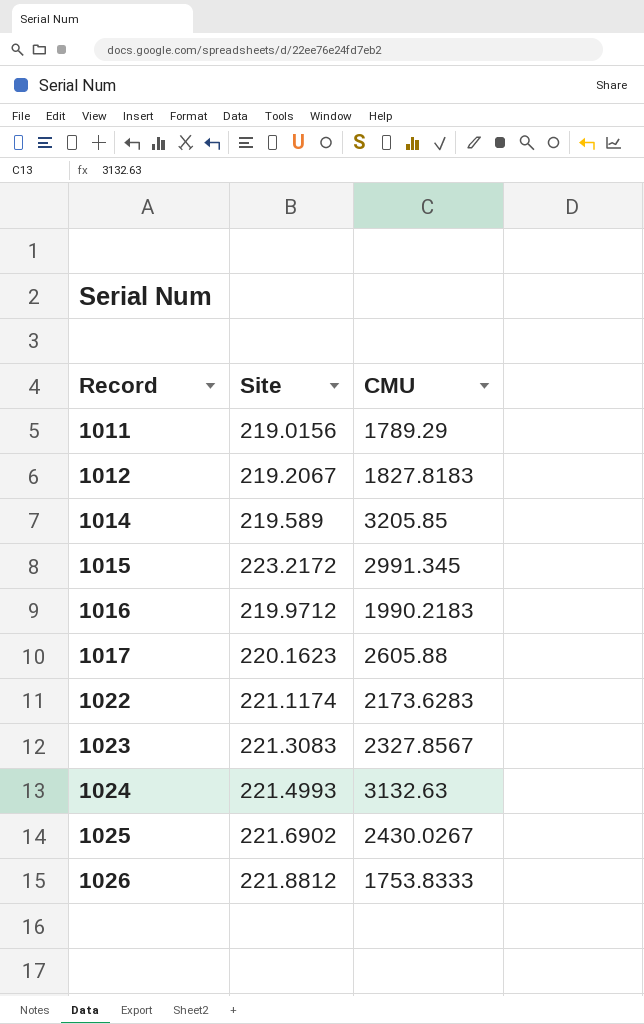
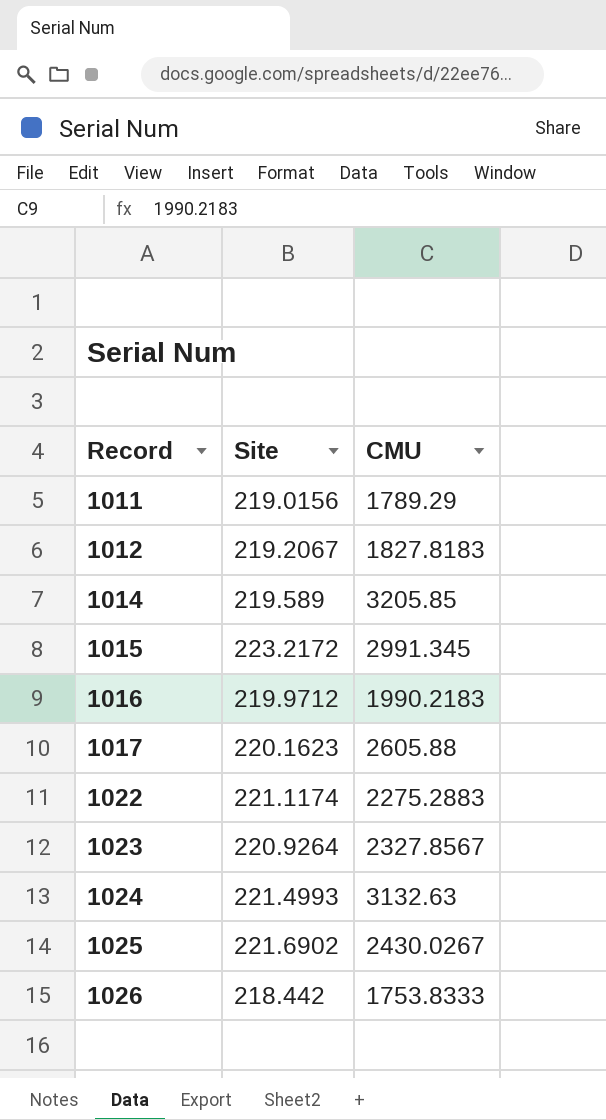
1022 | CMU: 2173.6283 -> 2275.2883
1023 | Site: 221.3083 -> 220.9264
1026 | Site: 221.8812 -> 218.442

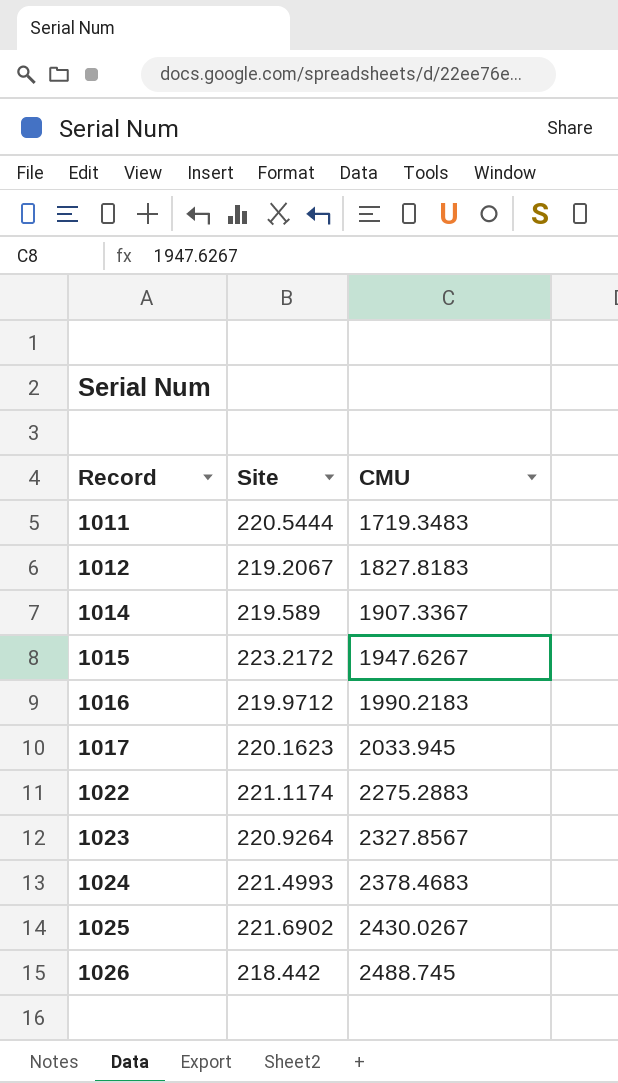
1011 | Site: 219.0156 -> 220.5444
1011 | CMU: 1789.29 -> 1719.3483
1014 | CMU: 3205.85 -> 1907.3367
1015 | CMU: 2991.345 -> 1947.6267
1017 | CMU: 2605.88 -> 2033.945
1024 | CMU: 3132.63 -> 2378.4683
1026 | CMU: 1753.8333 -> 2488.745

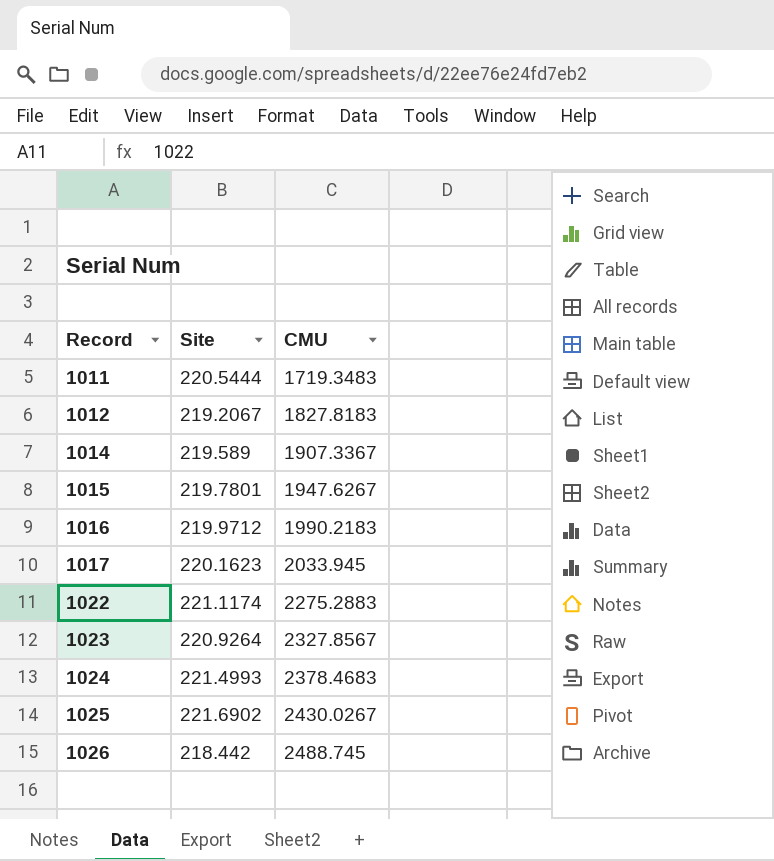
1015 | Site: 223.2172 -> 219.7801

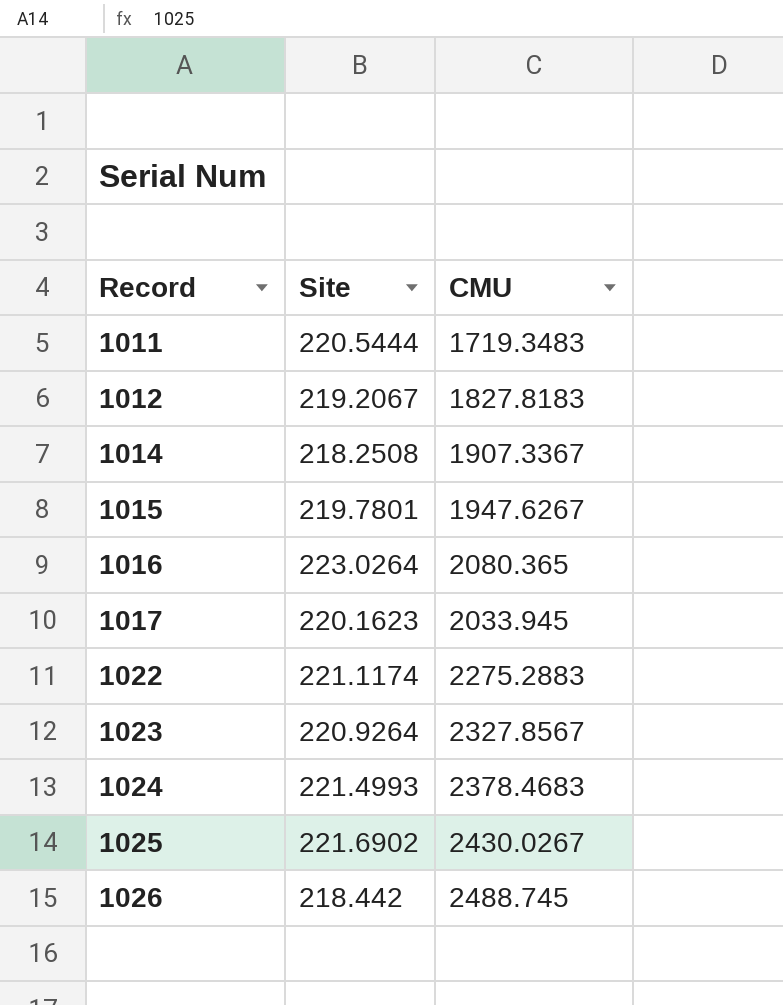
1014 | Site: 219.589 -> 218.2508
1016 | Site: 219.9712 -> 223.0264
1016 | CMU: 1990.2183 -> 2080.365

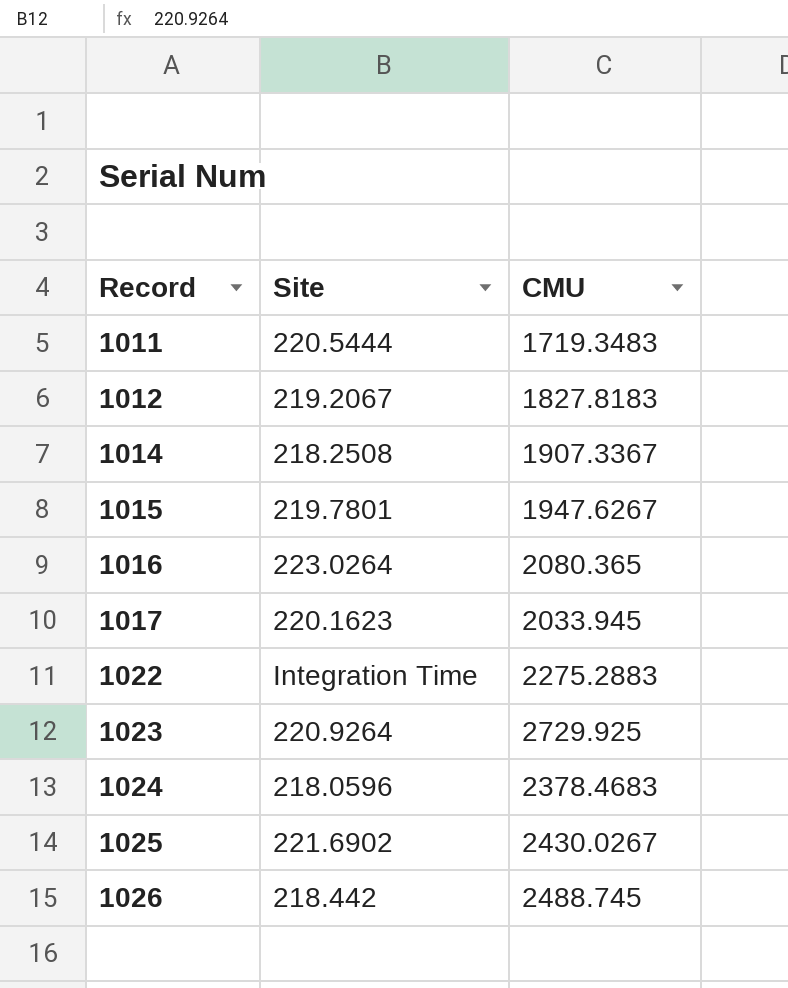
1022 | Site: 221.1174 -> Integration Time
1023 | CMU: 2327.8567 -> 2729.925
1024 | Site: 221.4993 -> 218.0596

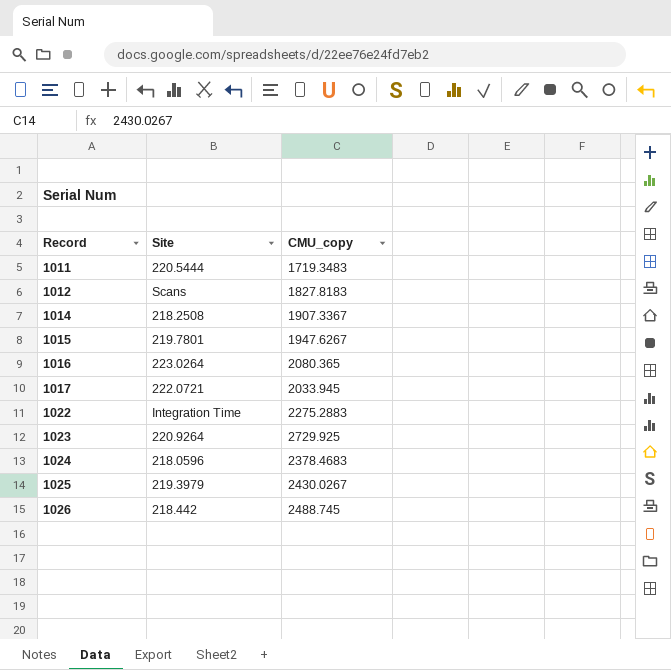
column name: CMU -> CMU_copy
1012 | Site: 219.2067 -> Scans
1017 | Site: 220.1623 -> 222.0721
1025 | Site: 221.6902 -> 219.3979

